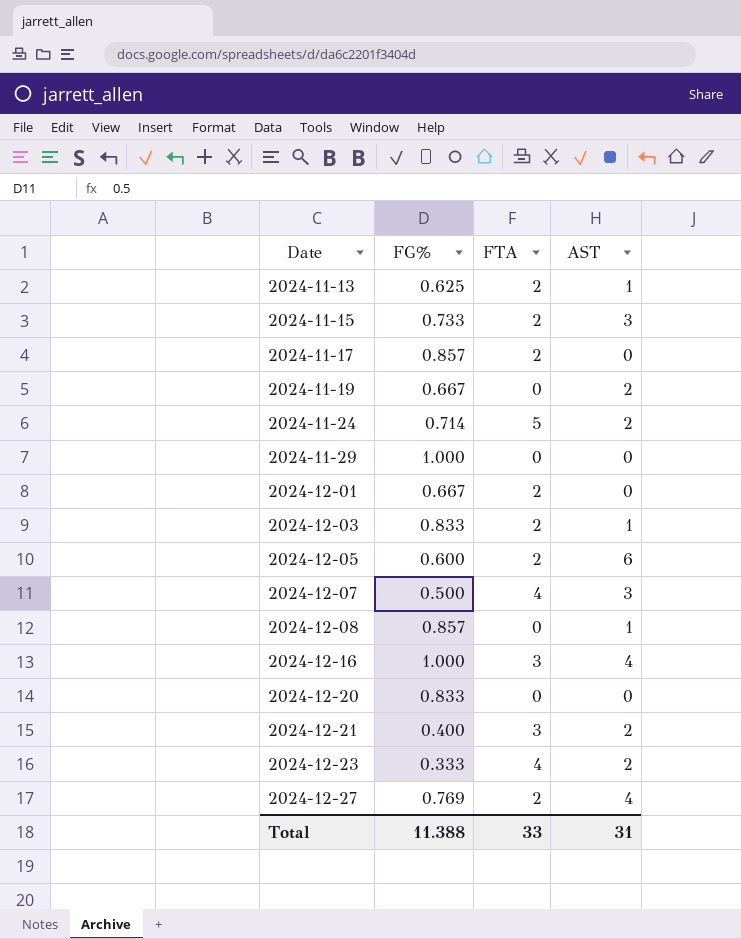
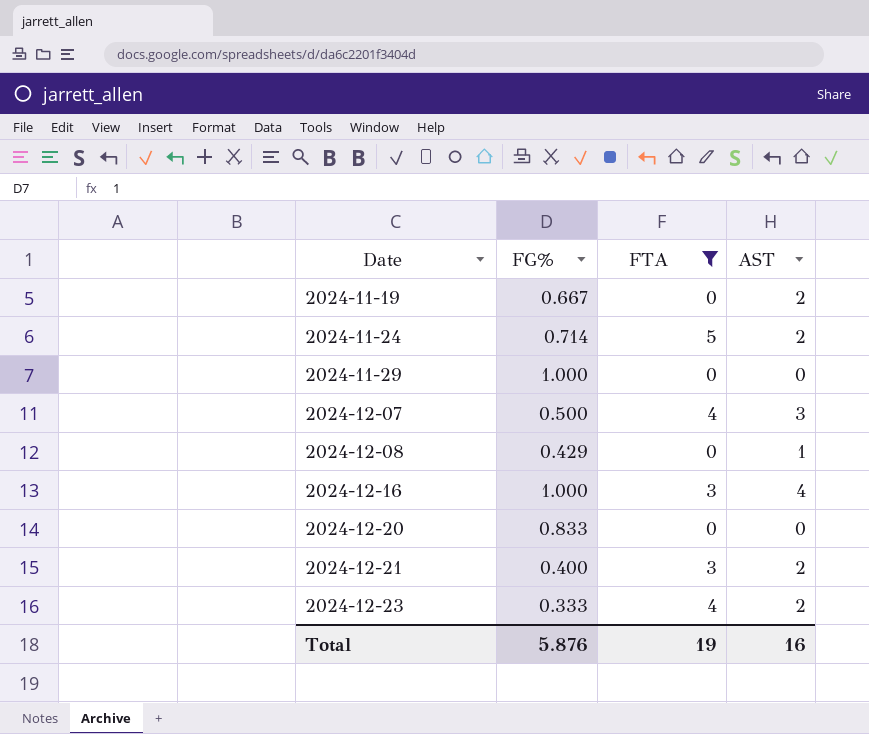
filter: none -> FTA != 2
2024-12-08 | FG%: 0.857 -> 0.429
Total | FG%: 11.388 -> 5.876
Total | FTA: 33 -> 19
Total | AST: 31 -> 16

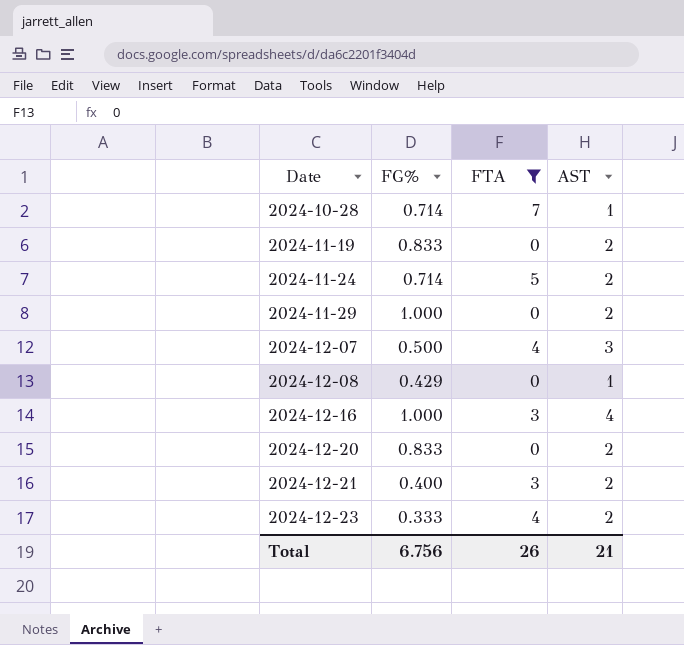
row 2024-10-28: none -> 0.714 | 7 | 1
2024-11-19 | FG%: 0.667 -> 0.833
2024-11-29 | AST: 0 -> 2
2024-12-20 | AST: 0 -> 2
Total | FG%: 5.876 -> 6.756
Total | FTA: 19 -> 26
Total | AST: 16 -> 21

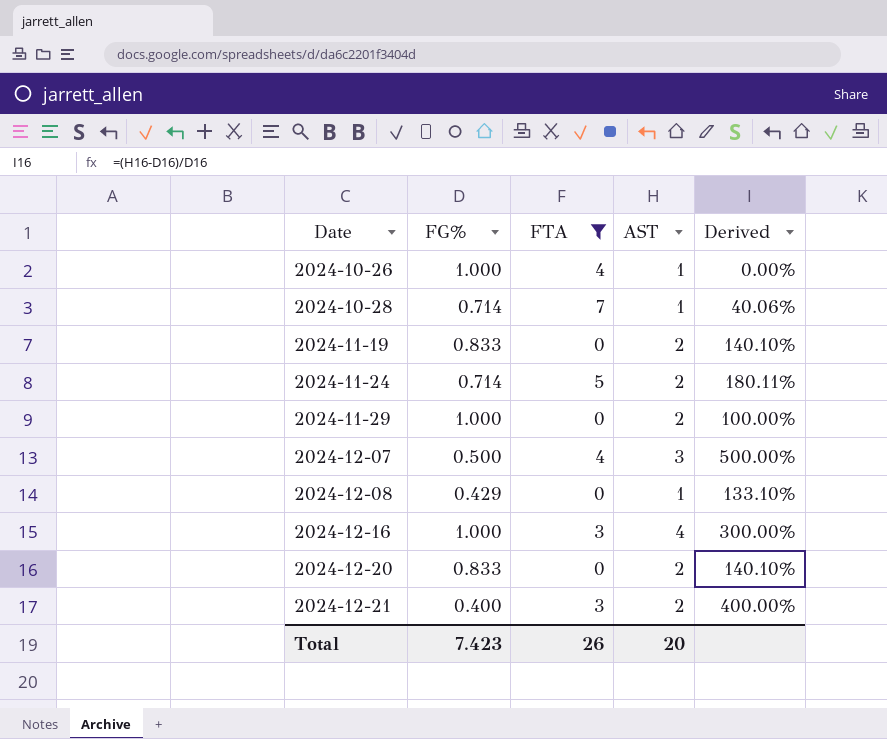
column Derived | formula: none -> ([AST] - [FG%]) / [FG%]
row 2024-12-23: 0.333 | 4 | 2 -> none
row 2024-10-26: none -> 1.000 | 4 | 1 | 0.00%
Total | FG%: 6.756 -> 7.423
Total | AST: 21 -> 20

